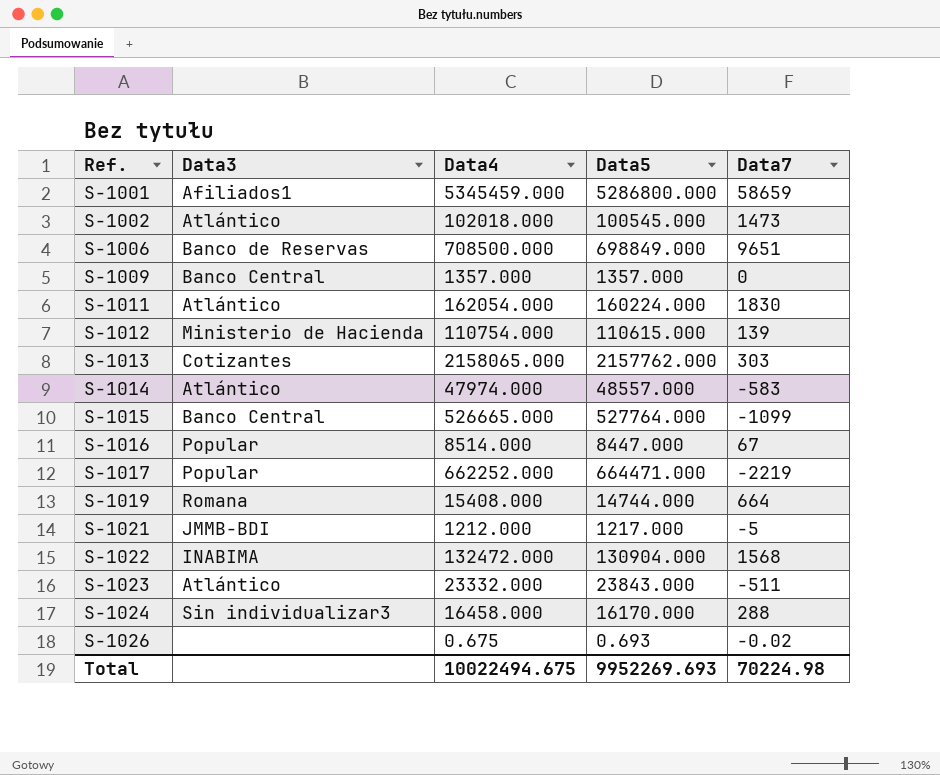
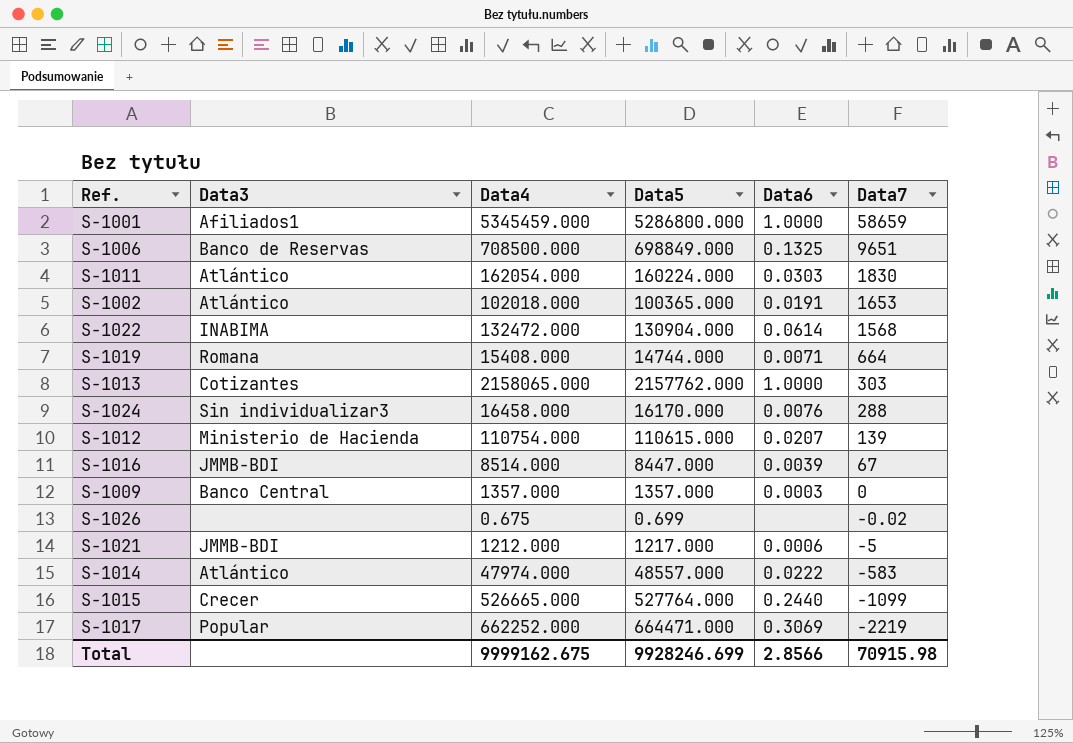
row order: Ref. ascending -> Data7 descending
column Data6 | position: none -> 5
row S-1023: Atlántico | 23332.000 | 23843.000 | -511 -> none
S-1002 | Data5: 100545.000 -> 100365.000
S-1002 | Data7: 1473 -> 1653
S-1016 | Data3: Popular -> JMMB-BDI
S-1026 | Data5: 0.693 -> 0.699
S-1015 | Data3: Banco Central -> Crecer
Total | Data4: 10022494.675 -> 9999162.675
Total | Data5: 9952269.693 -> 9928246.699
Total | Data7: 70224.98 -> 70915.98

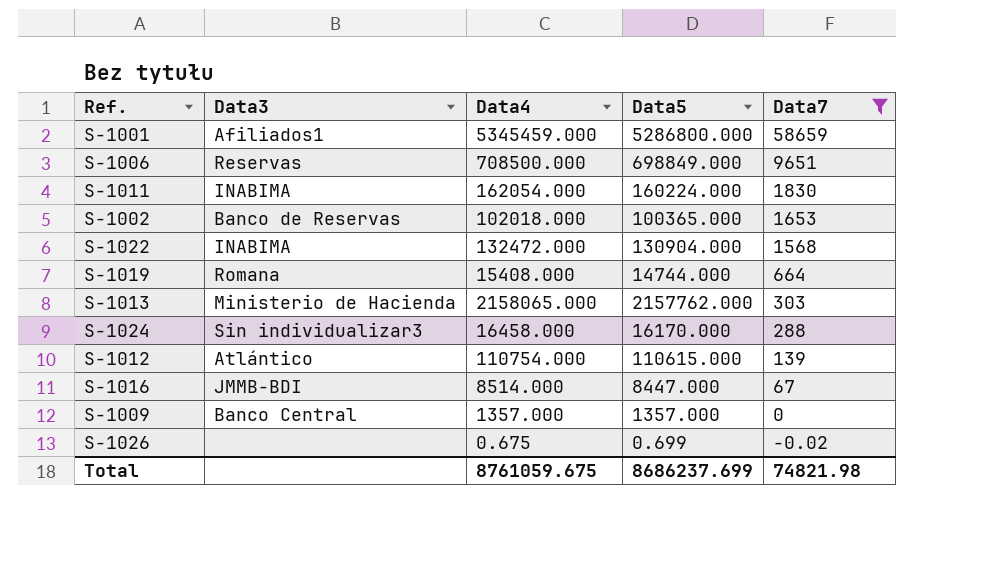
filter: none -> Data7 >= -0.02
column Data6 | position: 5 -> none
S-1006 | Data3: Banco de Reservas -> Reservas
S-1011 | Data3: Atlántico -> INABIMA
S-1002 | Data3: Atlántico -> Banco de Reservas
S-1013 | Data3: Cotizantes -> Ministerio de Hacienda
S-1012 | Data3: Ministerio de Hacienda -> Atlántico
Total | Data4: 9999162.675 -> 8761059.675
Total | Data5: 9928246.699 -> 8686237.699
Total | Data7: 70915.98 -> 74821.98

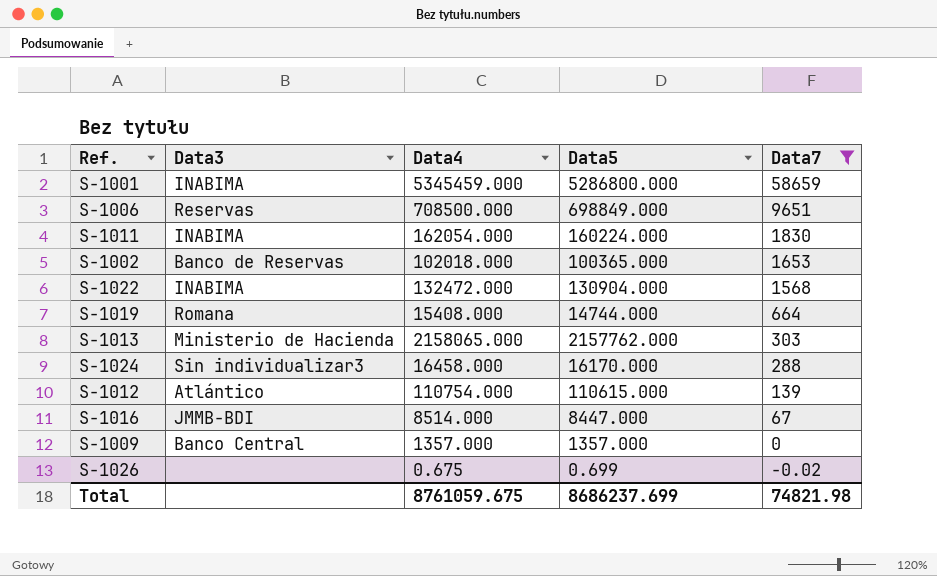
S-1001 | Data3: Afiliados1 -> INABIMA

